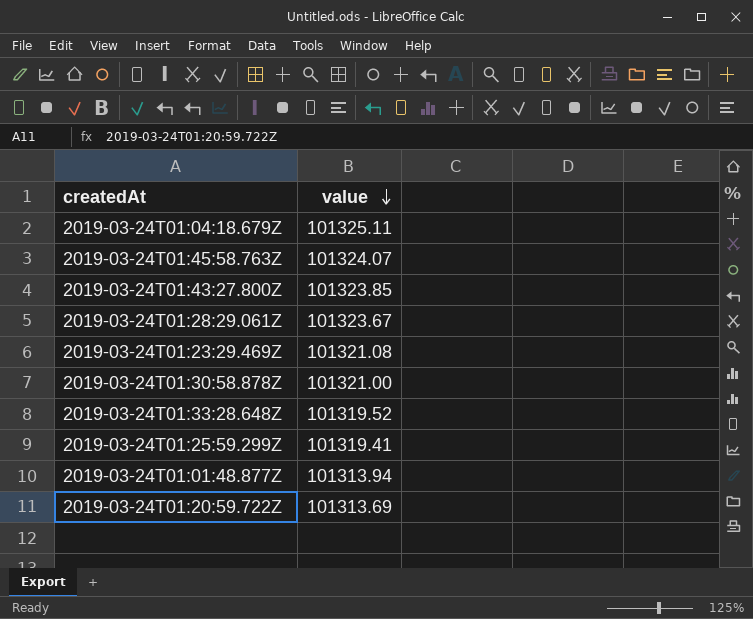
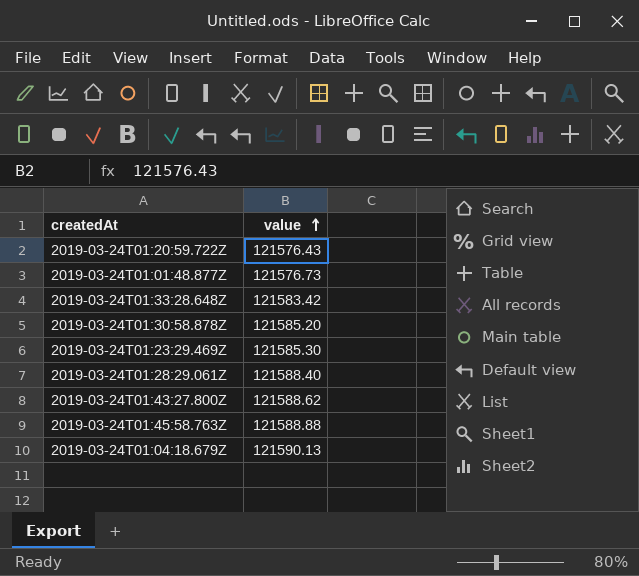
row order: value descending -> value ascending
row 2019-03-24T01:25:59.299Z: 101319.41 -> none
2019-03-24T01:20:59.722Z | value: 101313.69 -> 121576.43
2019-03-24T01:01:48.877Z | value: 101313.94 -> 121576.73
2019-03-24T01:33:28.648Z | value: 101319.52 -> 121583.42
2019-03-24T01:30:58.878Z | value: 101321.00 -> 121585.20
2019-03-24T01:23:29.469Z | value: 101321.08 -> 121585.30
2019-03-24T01:28:29.061Z | value: 101323.67 -> 121588.40
2019-03-24T01:43:27.800Z | value: 101323.85 -> 121588.62
2019-03-24T01:45:58.763Z | value: 101324.07 -> 121588.88
2019-03-24T01:04:18.679Z | value: 101325.11 -> 121590.13

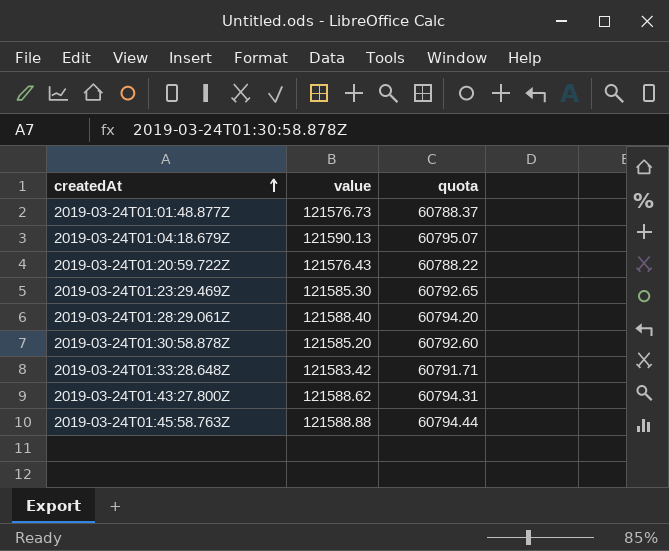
row order: value ascending -> createdAt ascending
column quota | formula: none -> [value] * 0.5

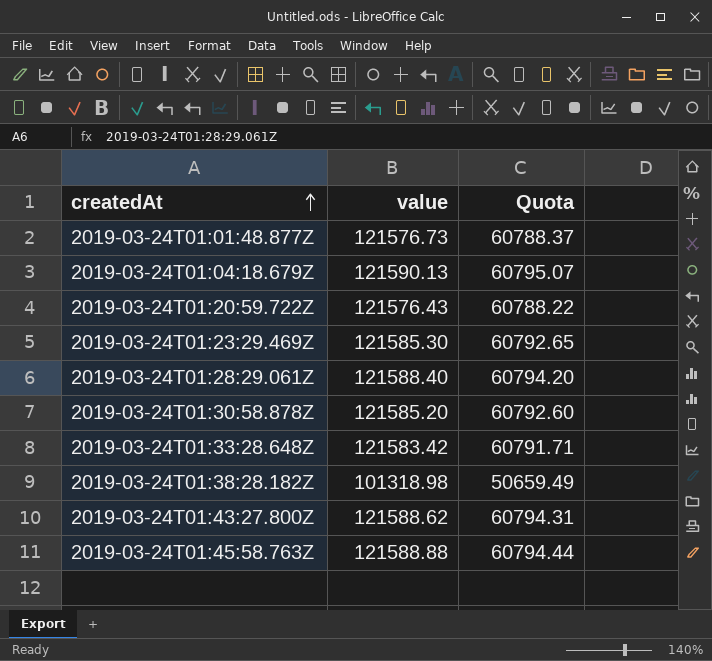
column name: quota -> Quota
row 2019-03-24T01:38:28.182Z: none -> 101318.98 | 50659.49

